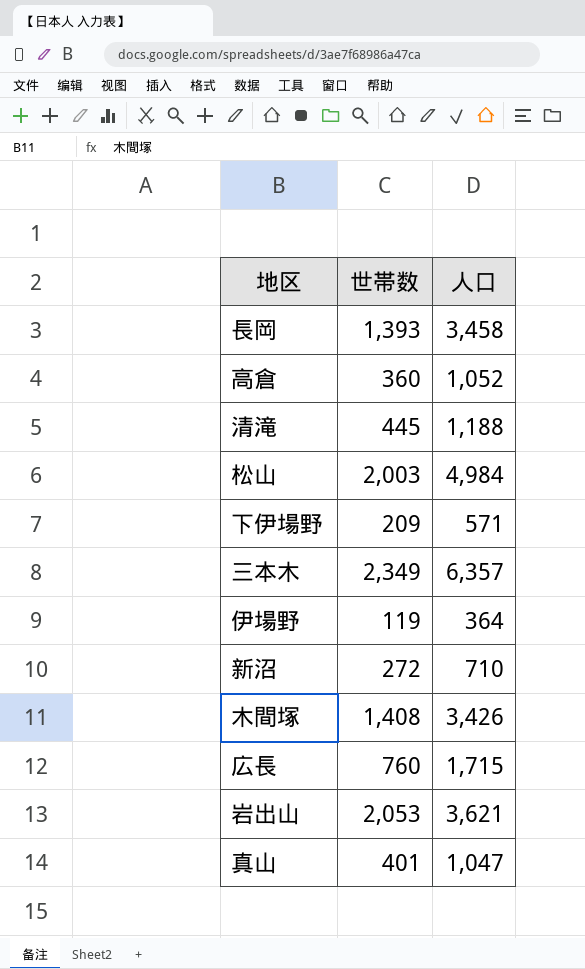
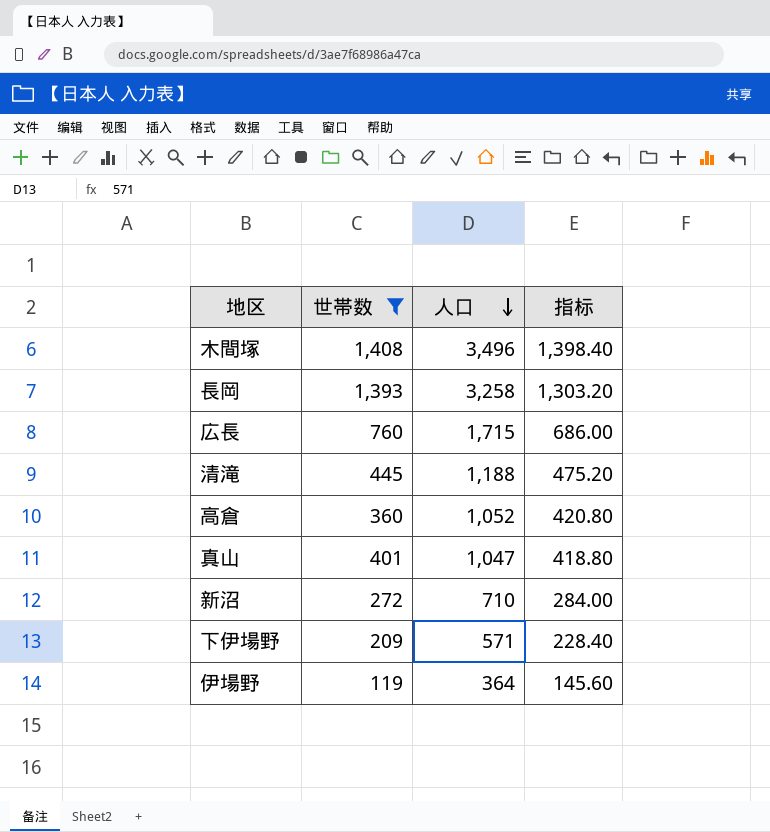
filter: none -> 世帯数 <= 1,408
row order: none -> 人口 descending
column 指标 | formula: none -> [人口] * 0.4
木間塚 | 人口: 3,426 -> 3,496
長岡 | 人口: 3,458 -> 3,258

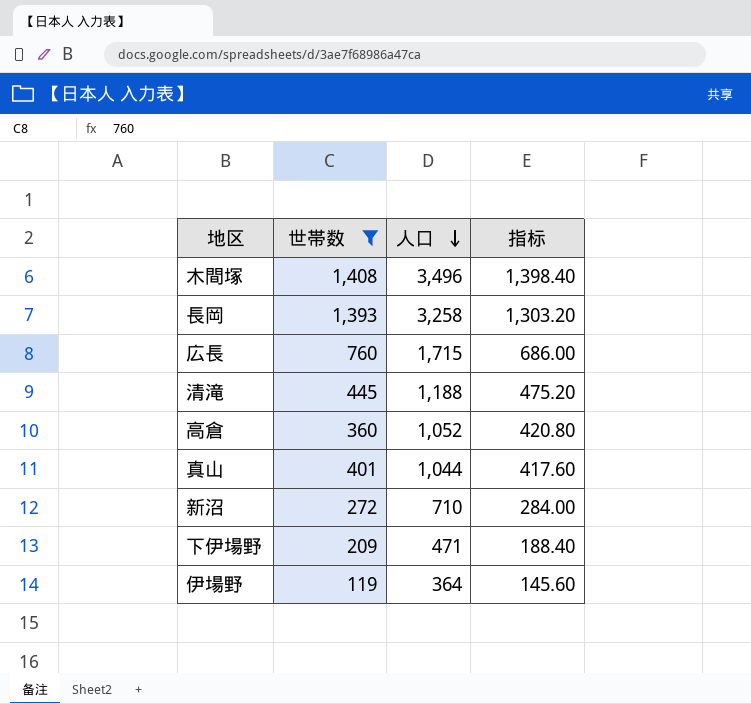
真山 | 人口: 1,047 -> 1,044
真山 | 指标: 418.80 -> 417.60
下伊場野 | 人口: 571 -> 471
下伊場野 | 指标: 228.40 -> 188.40

